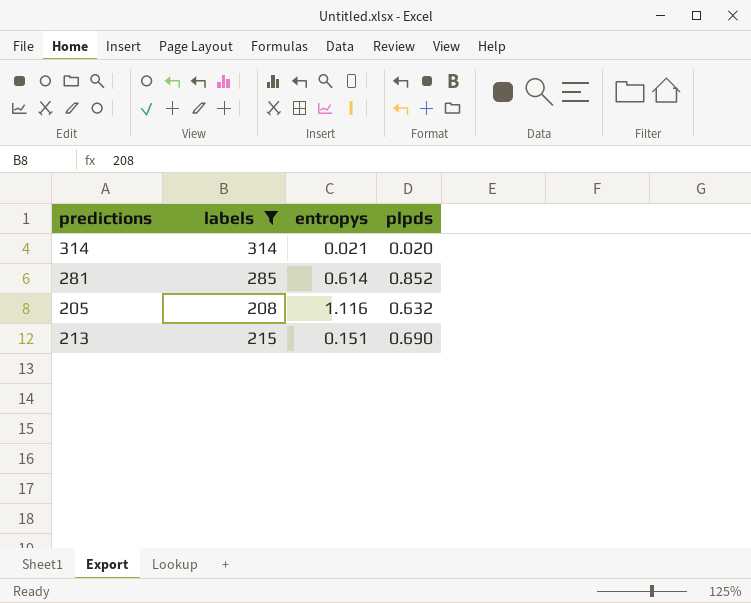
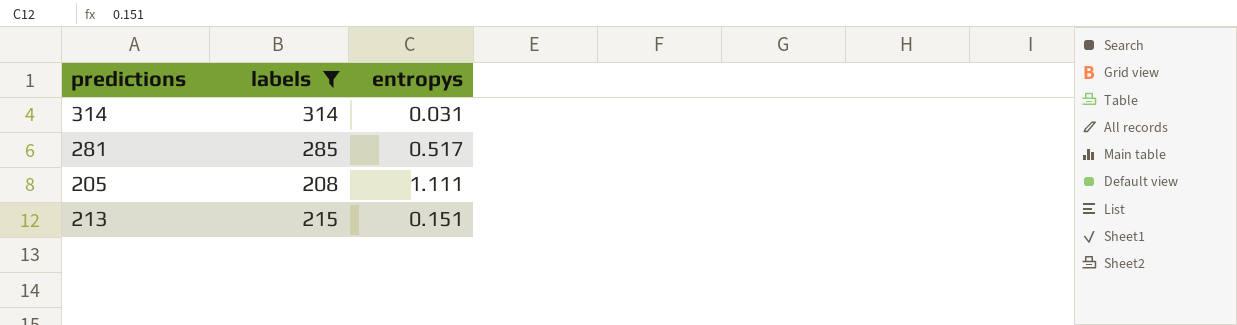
column plpds | position: 4 -> none
314 | entropys: 0.021 -> 0.031
281 | entropys: 0.614 -> 0.517
205 | entropys: 1.116 -> 1.111

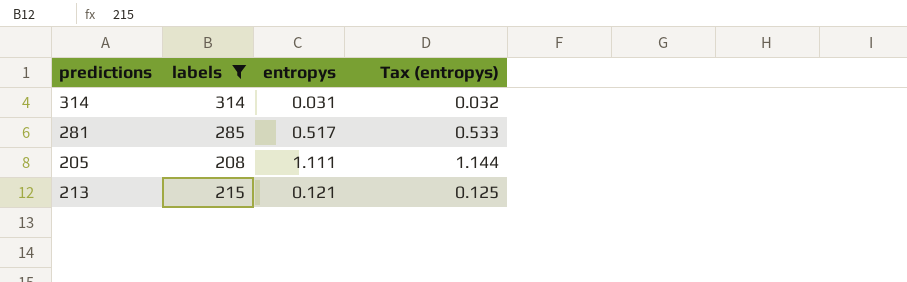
column Tax (entropys) | formula: none -> [entropys] * 1.03
213 | entropys: 0.151 -> 0.121

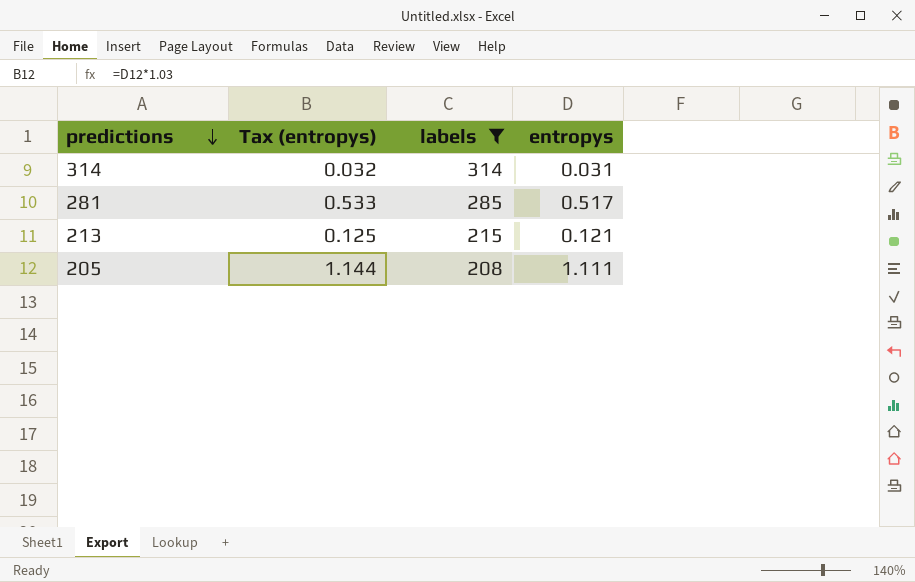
row order: none -> predictions descending
column Tax (entropys) | position: 4 -> 2

